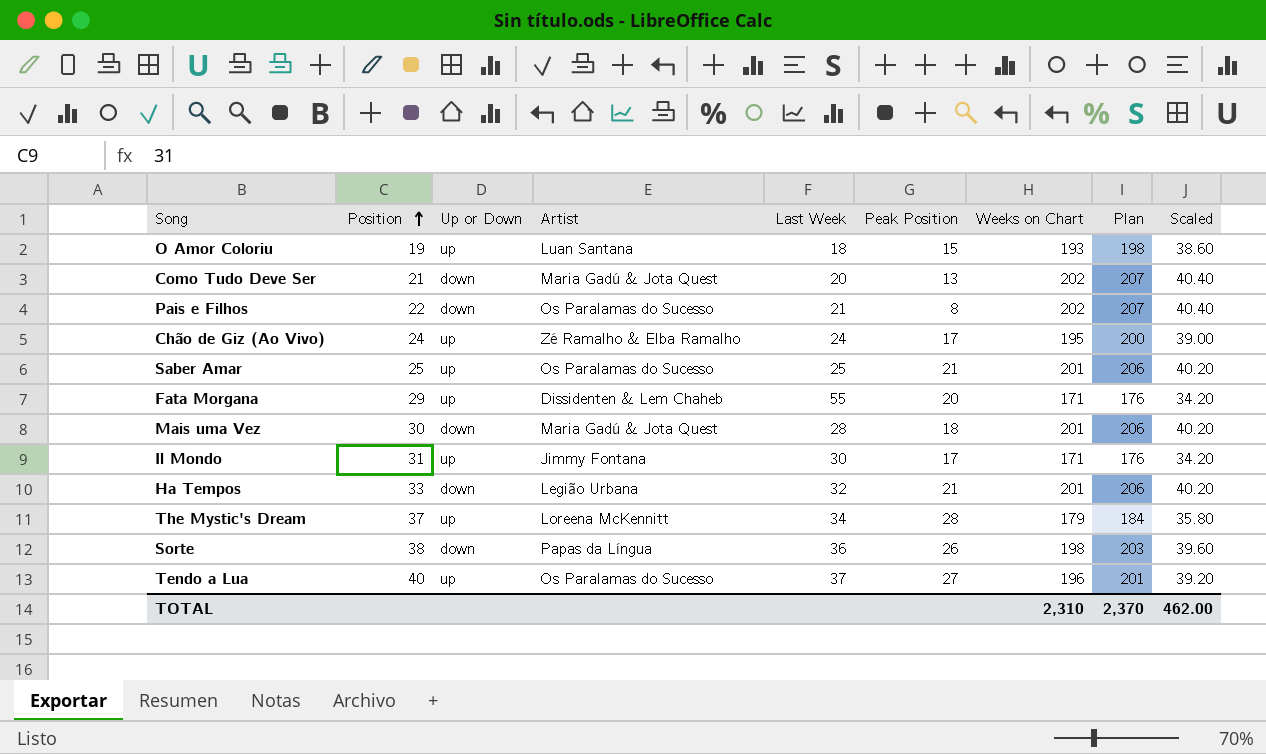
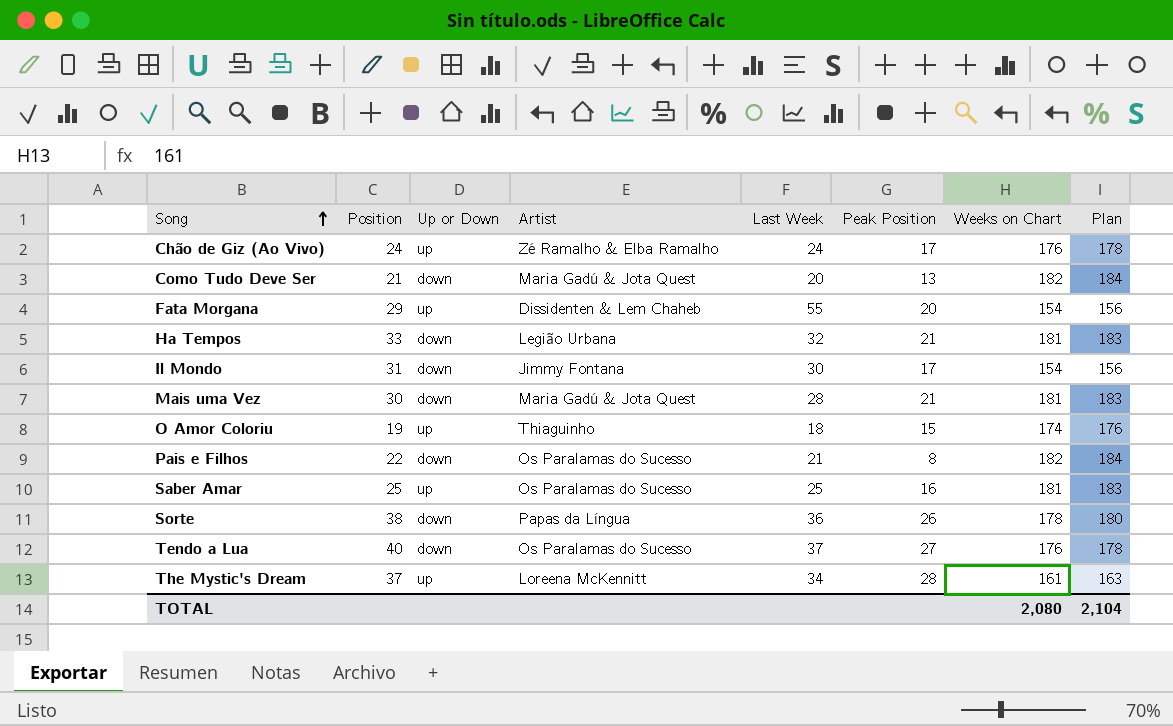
row order: Position ascending -> Song ascending
column Scaled | formula: [Weeks on Chart] * 0.2 -> none
column Plan | formula: [Weeks on Chart] + 5 -> [Weeks on Chart] + 2
Chão de Giz (Ao Vivo) | Weeks on Chart: 195 -> 176
Como Tudo Deve Ser | Weeks on Chart: 202 -> 182
Fata Morgana | Weeks on Chart: 171 -> 154
Ha Tempos | Weeks on Chart: 201 -> 181
Il Mondo | Up or Down: up -> down
Il Mondo | Weeks on Chart: 171 -> 154
Mais uma Vez | Peak Position: 18 -> 21
Mais uma Vez | Weeks on Chart: 201 -> 181
O Amor Coloriu | Artist: Luan Santana -> Thiaguinho
O Amor Coloriu | Weeks on Chart: 193 -> 174
Pais e Filhos | Weeks on Chart: 202 -> 182
Saber Amar | Peak Position: 21 -> 16
Saber Amar | Weeks on Chart: 201 -> 181
Sorte | Weeks on Chart: 198 -> 178
Tendo a Lua | Up or Down: up -> down
Tendo a Lua | Weeks on Chart: 196 -> 176
The Mystic's Dream | Weeks on Chart: 179 -> 161
TOTAL | Weeks on Chart: 2,310 -> 2,080
TOTAL | Plan: 2,370 -> 2,104

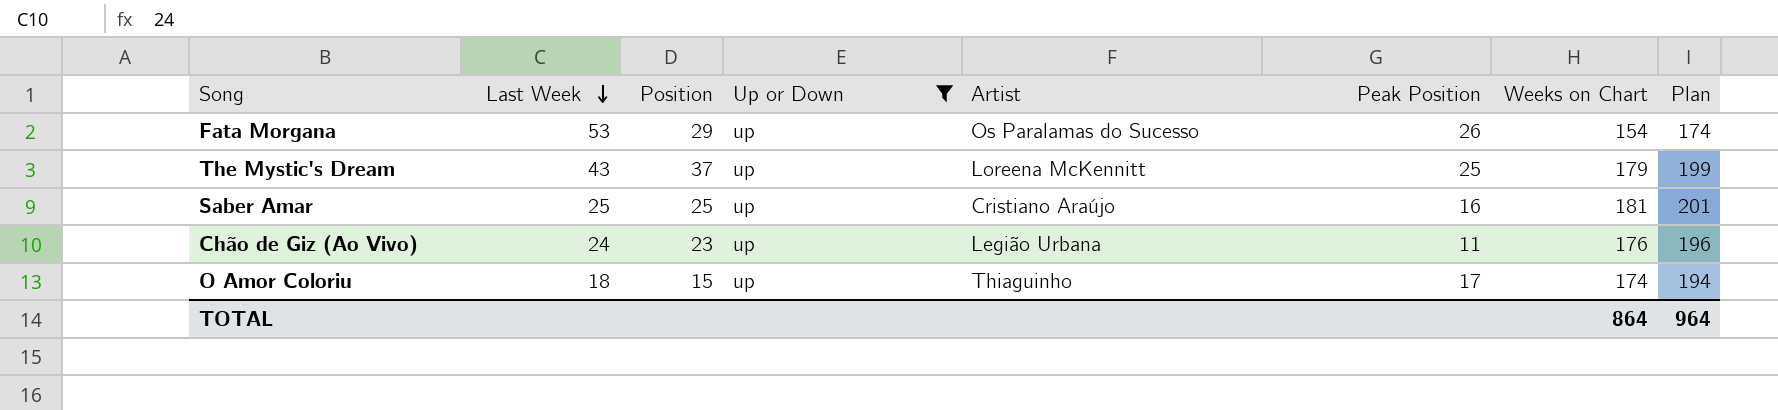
filter: none -> Up or Down = up
row order: Song ascending -> Last Week descending
column Last Week | position: 5 -> 2
column Plan | formula: [Weeks on Chart] + 2 -> [Weeks on Chart] + 20
Fata Morgana | Last Week: 55 -> 53
Fata Morgana | Artist: Dissidenten & Lem Chaheb -> Os Paralamas do Sucesso
Fata Morgana | Peak Position: 20 -> 26
The Mystic's Dream | Last Week: 34 -> 43
The Mystic's Dream | Peak Position: 28 -> 25
The Mystic's Dream | Weeks on Chart: 161 -> 179
Saber Amar | Artist: Os Paralamas do Sucesso -> Cristiano Araújo
Chão de Giz (Ao Vivo) | Position: 24 -> 23
Chão de Giz (Ao Vivo) | Artist: Zé Ramalho & Elba Ramalho -> Legião Urbana
Chão de Giz (Ao Vivo) | Peak Position: 17 -> 11
O Amor Coloriu | Position: 19 -> 15
O Amor Coloriu | Peak Position: 15 -> 17
TOTAL | Weeks on Chart: 2,080 -> 864
TOTAL | Plan: 2,104 -> 964

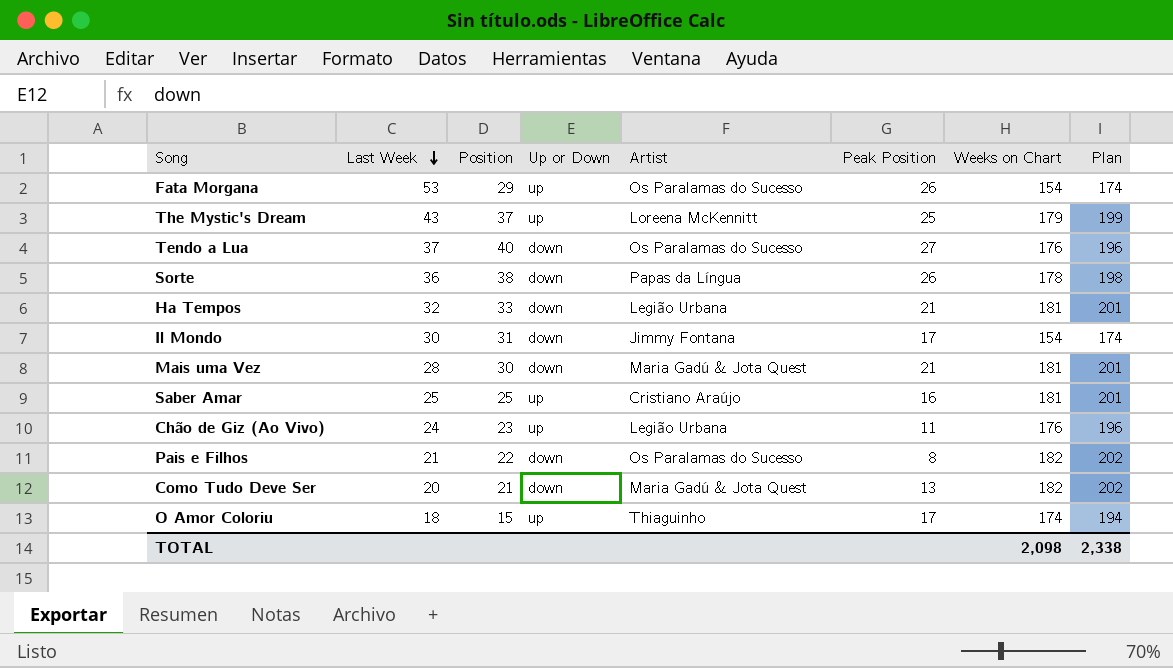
filter: Up or Down = up -> none
TOTAL | Weeks on Chart: 864 -> 2,098
TOTAL | Plan: 964 -> 2,338

